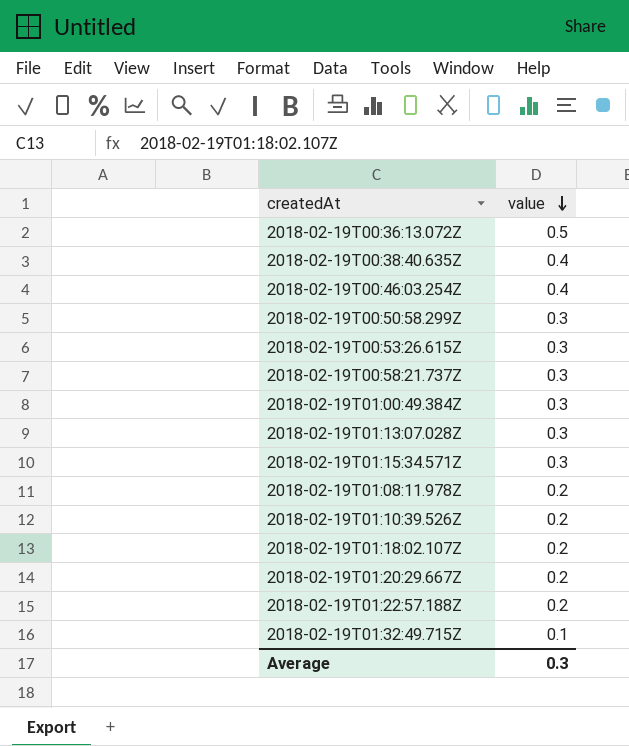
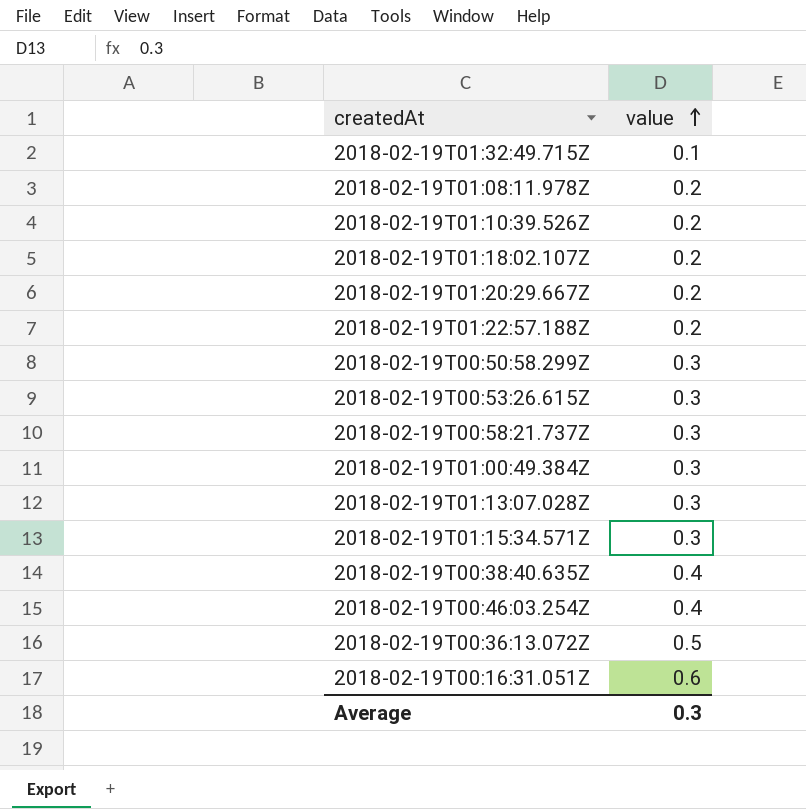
row order: value descending -> value ascending
row 2018-02-19T00:16:31.051Z: none -> 0.6

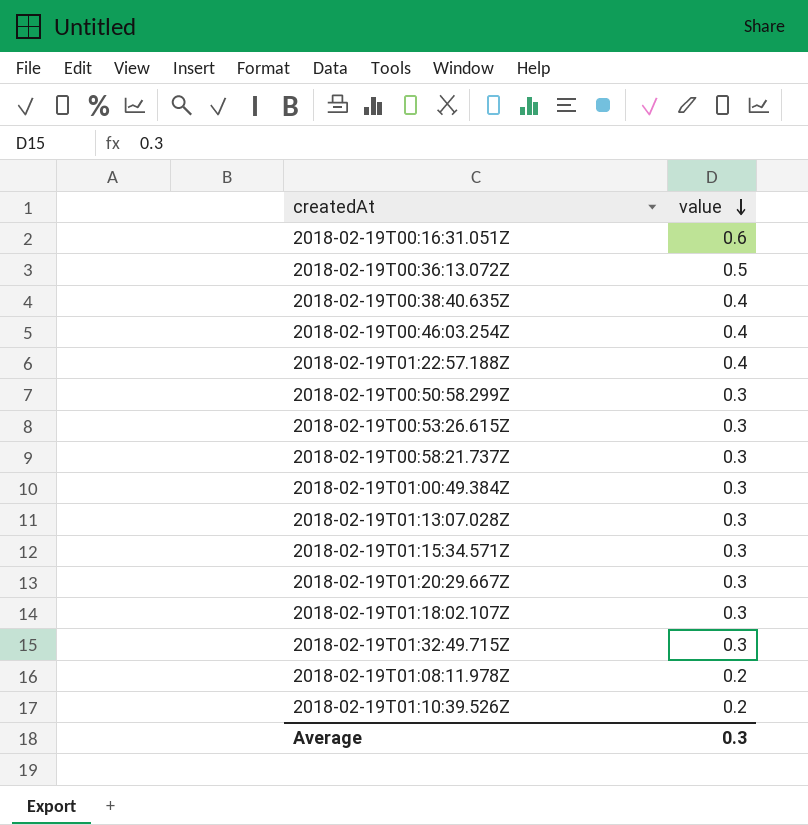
row order: value ascending -> value descending
2018-02-19T01:22:57.188Z | value: 0.2 -> 0.4
2018-02-19T01:20:29.667Z | value: 0.2 -> 0.3
2018-02-19T01:18:02.107Z | value: 0.2 -> 0.3
2018-02-19T01:32:49.715Z | value: 0.1 -> 0.3

